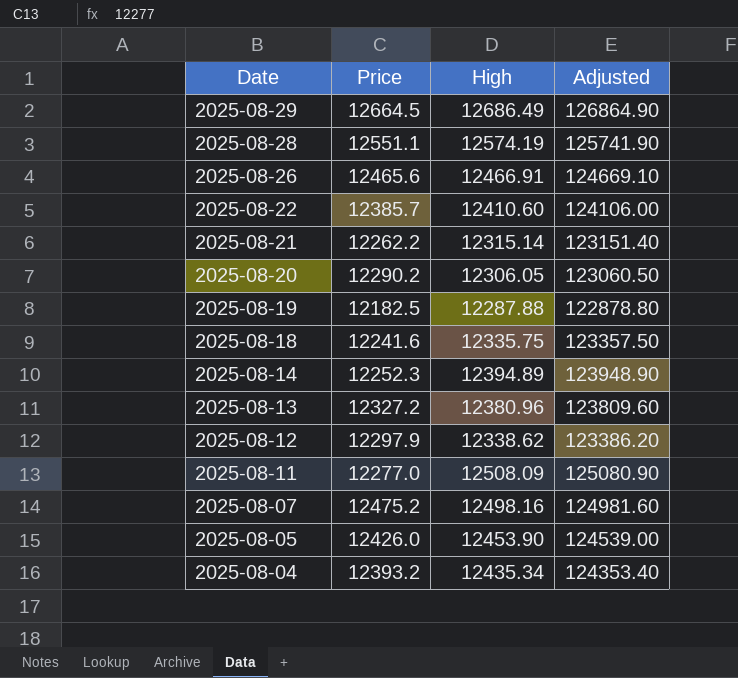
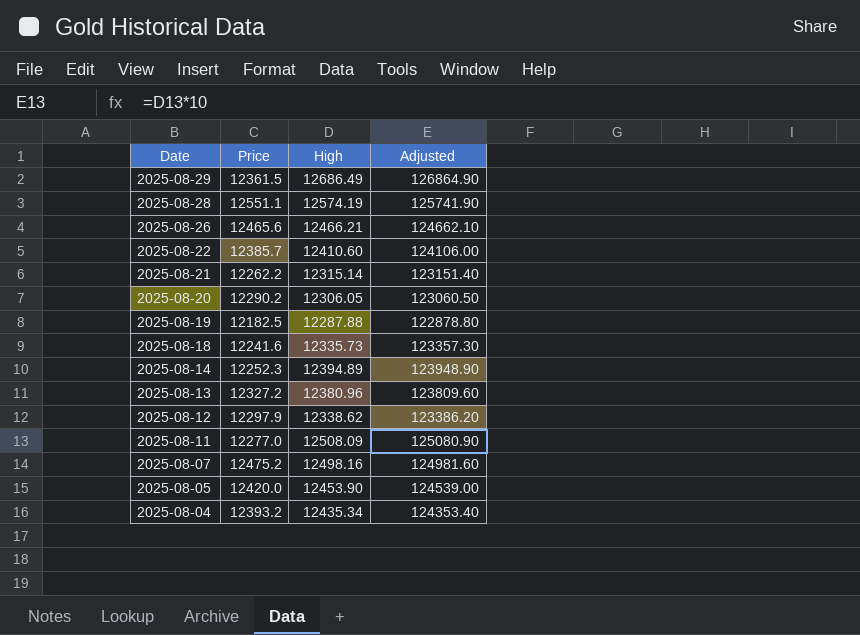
2025-08-29 | Price: 12664.5 -> 12361.5
2025-08-26 | High: 12466.91 -> 12466.21
2025-08-26 | Adjusted: 124669.10 -> 124662.10
2025-08-18 | High: 12335.75 -> 12335.73
2025-08-18 | Adjusted: 123357.50 -> 123357.30
2025-08-05 | Price: 12426.0 -> 12420.0

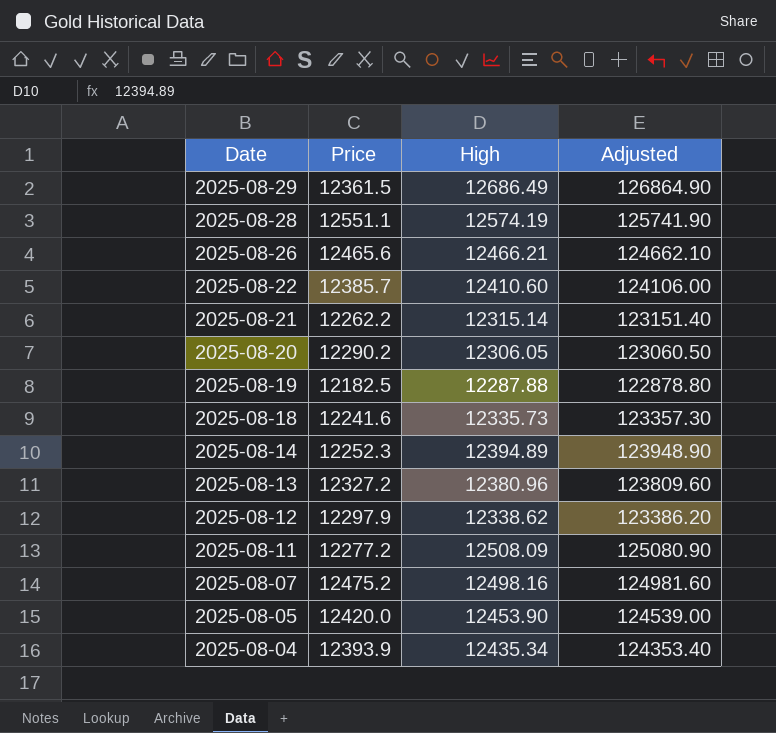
2025-08-11 | Price: 12277.0 -> 12277.2
2025-08-04 | Price: 12393.2 -> 12393.9

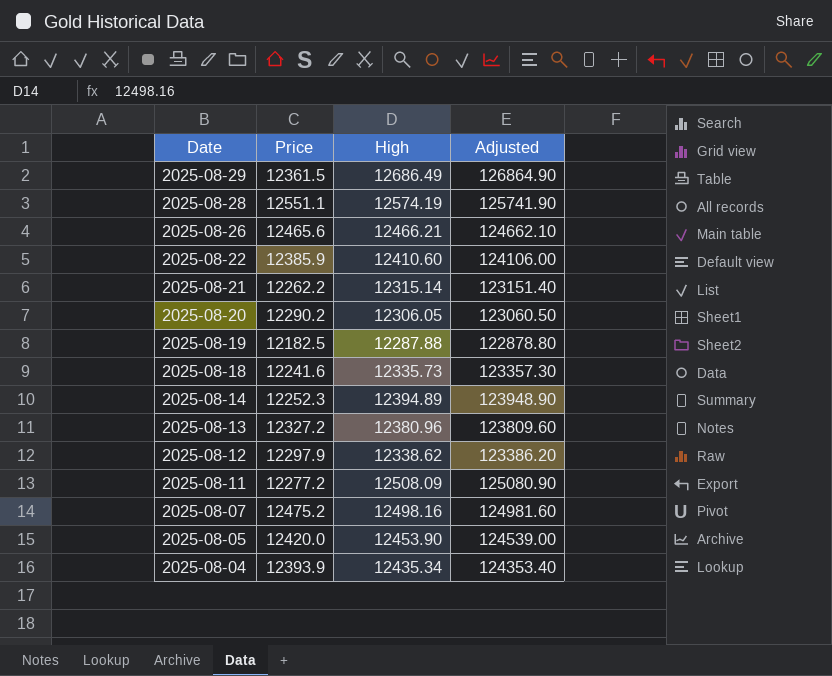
2025-08-22 | Price: 12385.7 -> 12385.9

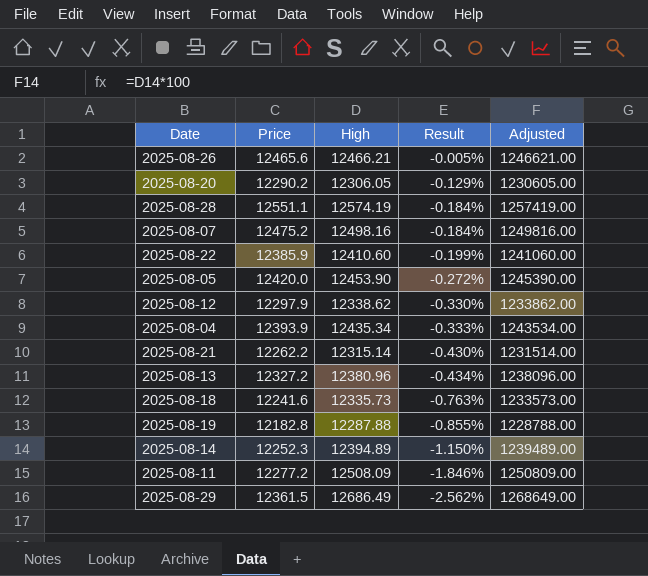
row order: Date descending -> Result descending
column Result | formula: none -> ([Price] - [High]) / [High]
column Adjusted | formula: [High] * 10 -> [High] * 100
2025-08-19 | Price: 12182.5 -> 12182.8

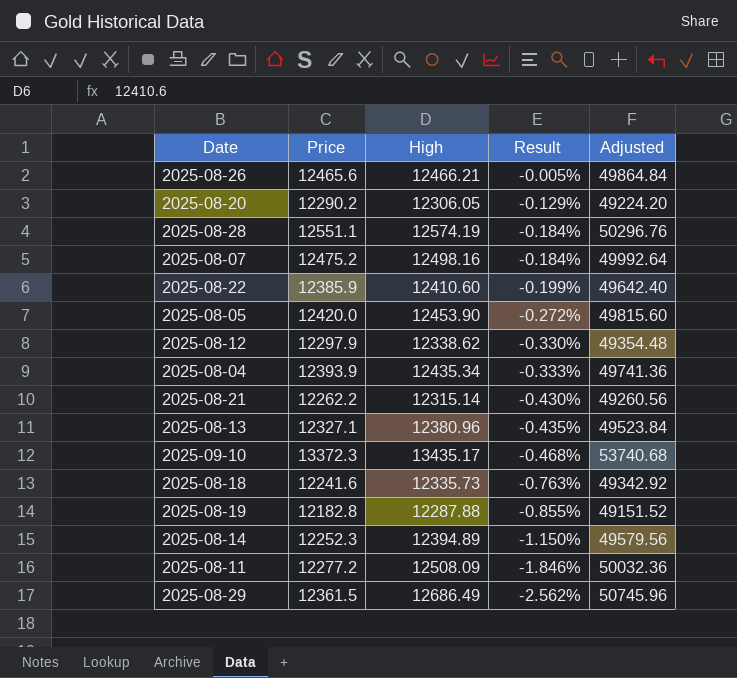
column Adjusted | formula: [High] * 100 -> [High] * 4
2025-08-13 | Price: 12327.2 -> 12327.1
2025-08-13 | Result: -0.434% -> -0.435%
row 2025-09-10: none -> 13372.3 | 13435.17 | -0.468% | 53740.68

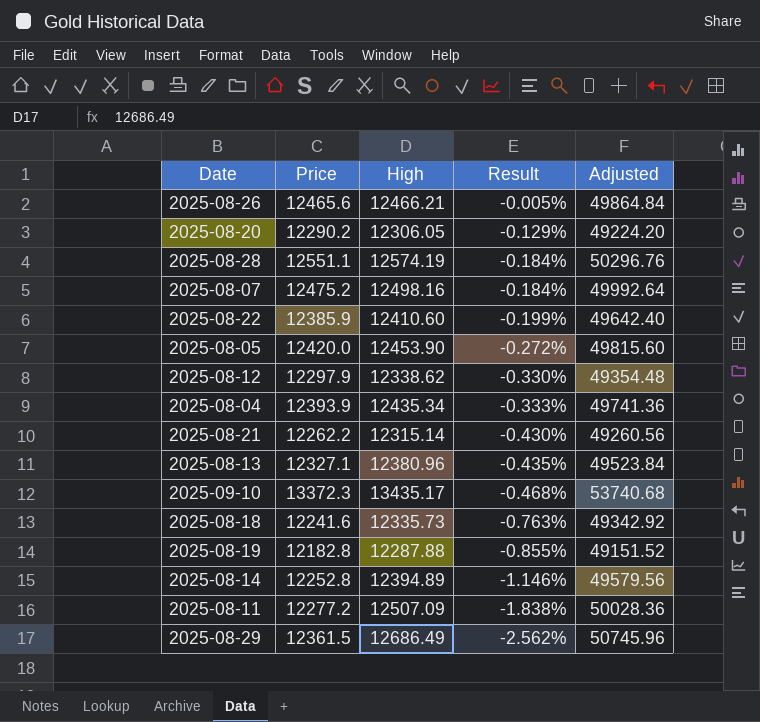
2025-08-14 | Price: 12252.3 -> 12252.8
2025-08-14 | Result: -1.150% -> -1.146%
2025-08-11 | High: 12508.09 -> 12507.09
2025-08-11 | Result: -1.846% -> -1.838%
2025-08-11 | Adjusted: 50032.36 -> 50028.36

